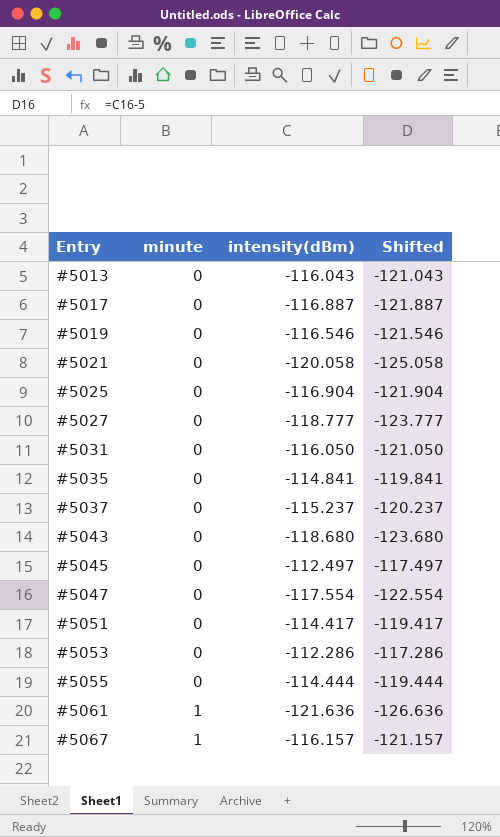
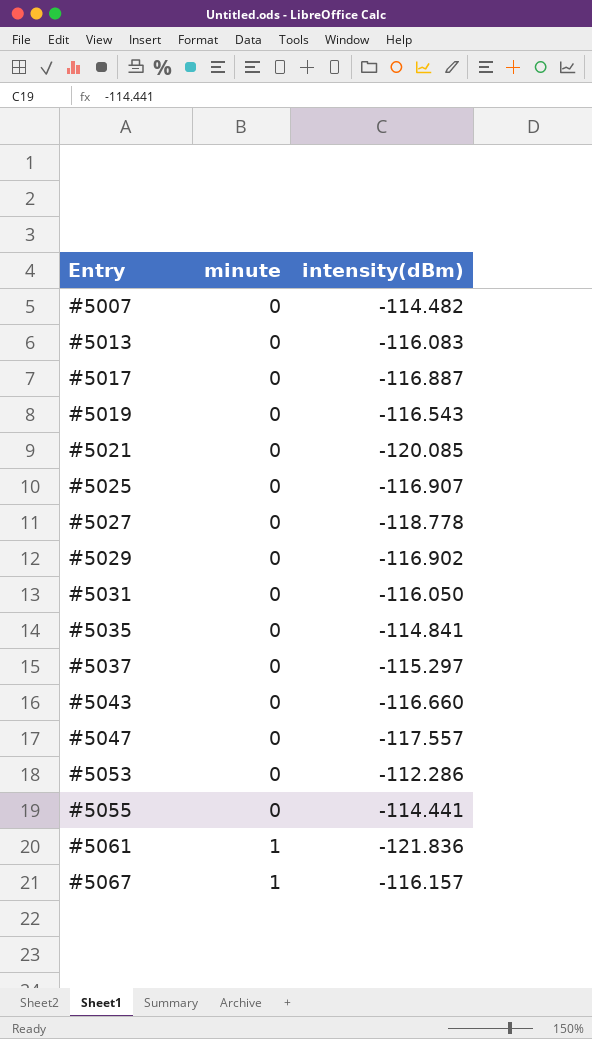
column Shifted | formula: [intensity(dBm)] - 5 -> none
row #5045: 0 | -112.497 | -117.497 -> none
row #5051: 0 | -114.417 | -119.417 -> none
row #5007: none -> 0 | -114.482
#5013 | intensity(dBm): -116.043 -> -116.083
#5019 | intensity(dBm): -116.546 -> -116.543
#5021 | intensity(dBm): -120.058 -> -120.085
#5025 | intensity(dBm): -116.904 -> -116.907
#5027 | intensity(dBm): -118.777 -> -118.778
row #5029: none -> 0 | -116.902
#5037 | intensity(dBm): -115.237 -> -115.297
#5043 | intensity(dBm): -118.680 -> -116.660
#5047 | intensity(dBm): -117.554 -> -117.557
#5055 | intensity(dBm): -114.444 -> -114.441
#5061 | intensity(dBm): -121.636 -> -121.836

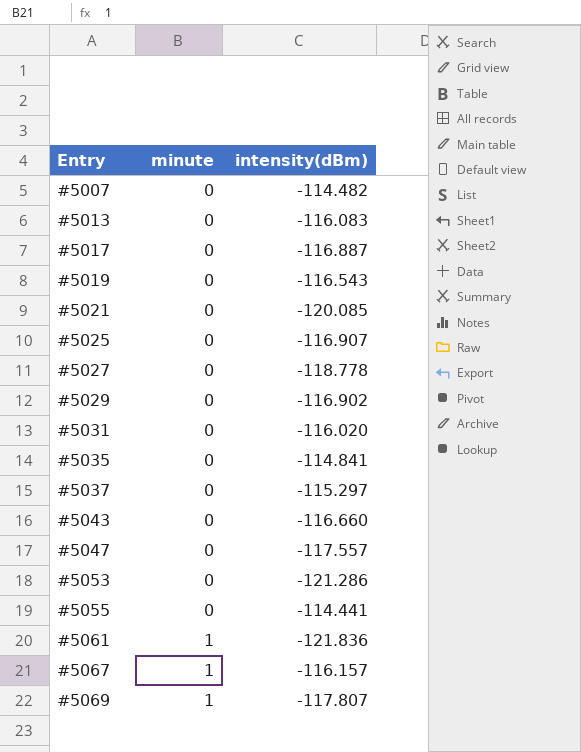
#5031 | intensity(dBm): -116.050 -> -116.020
#5053 | intensity(dBm): -112.286 -> -121.286
row #5069: none -> 1 | -117.807

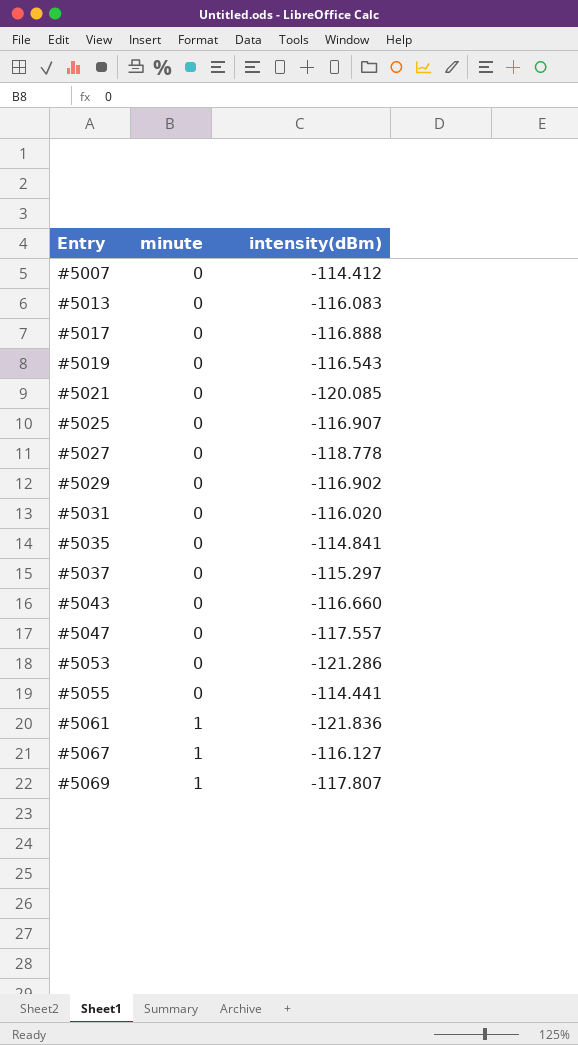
#5007 | intensity(dBm): -114.482 -> -114.412
#5017 | intensity(dBm): -116.887 -> -116.888
#5067 | intensity(dBm): -116.157 -> -116.127

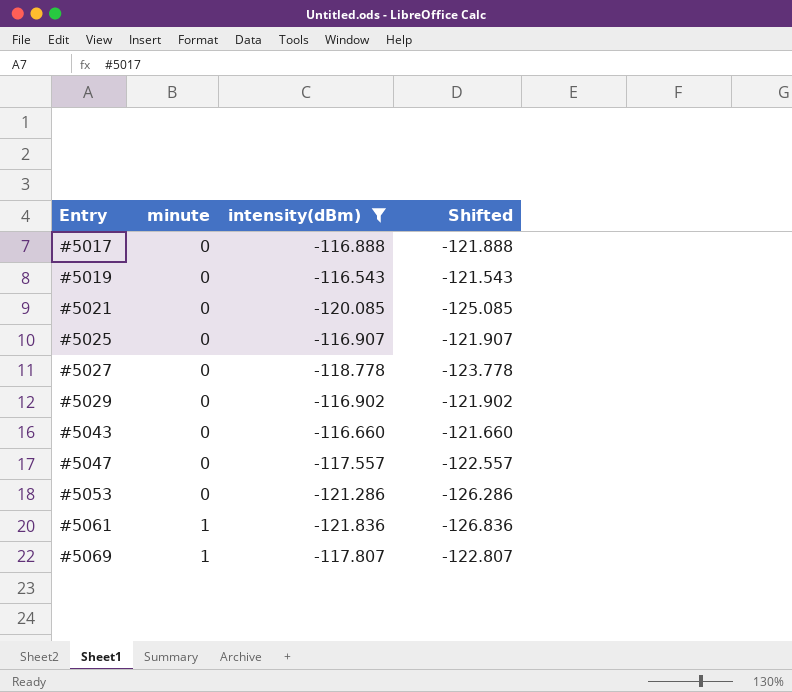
filter: none -> intensity(dBm) <= -116.543
column Shifted | formula: none -> [intensity(dBm)] - 5

